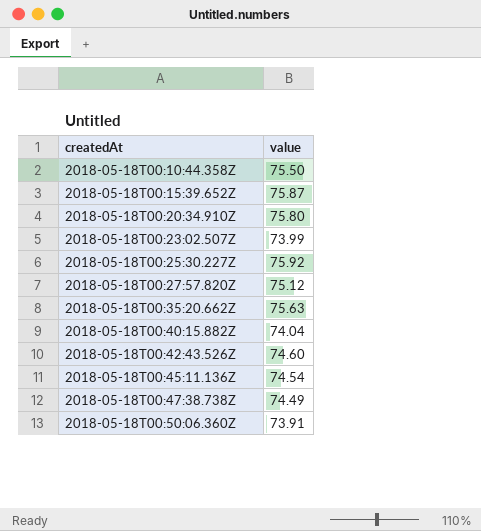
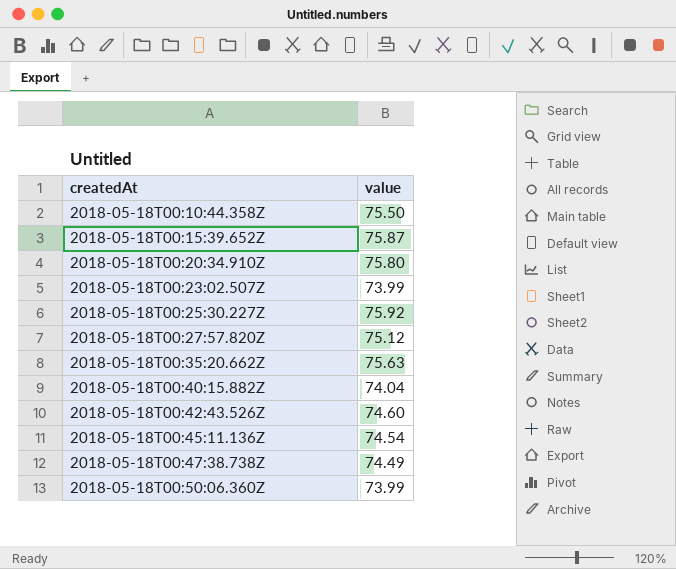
2018-05-18T00:50:06.360Z | value: 73.91 -> 73.99

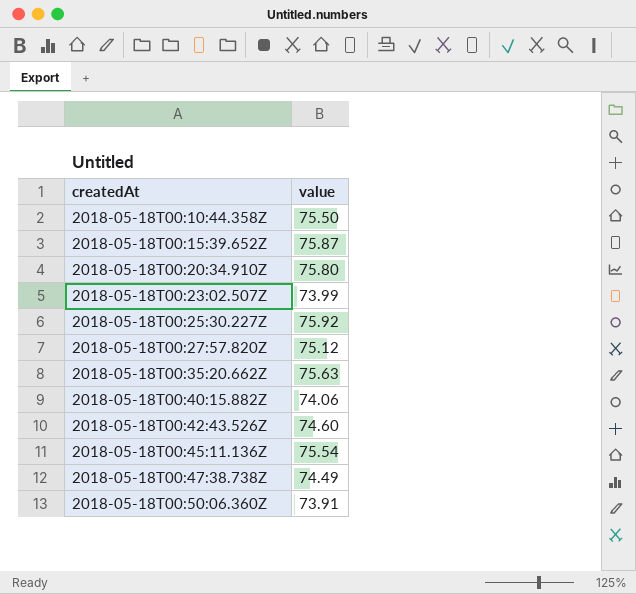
2018-05-18T00:40:15.882Z | value: 74.04 -> 74.06
2018-05-18T00:45:11.136Z | value: 74.54 -> 75.54
2018-05-18T00:50:06.360Z | value: 73.99 -> 73.91

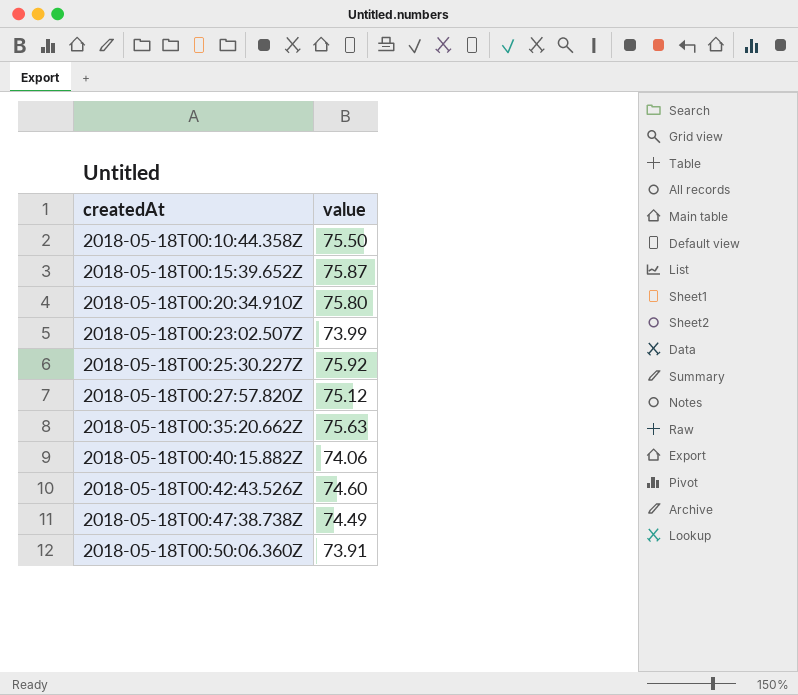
row 2018-05-18T00:45:11.136Z: 75.54 -> none

